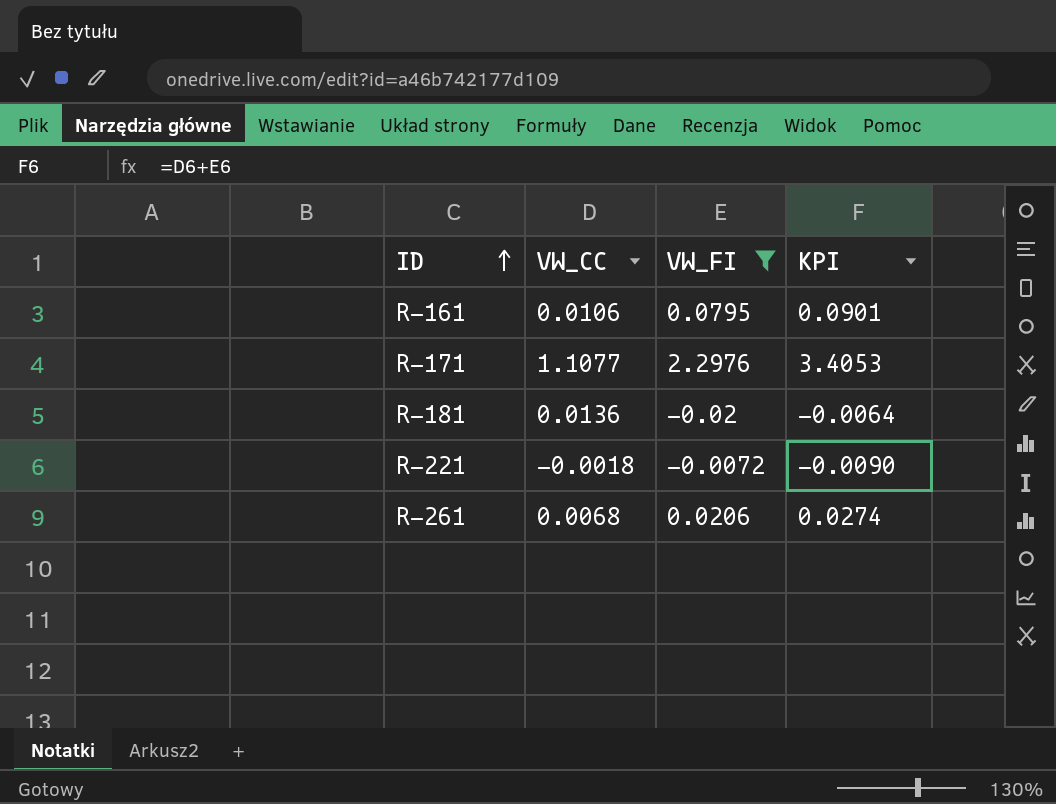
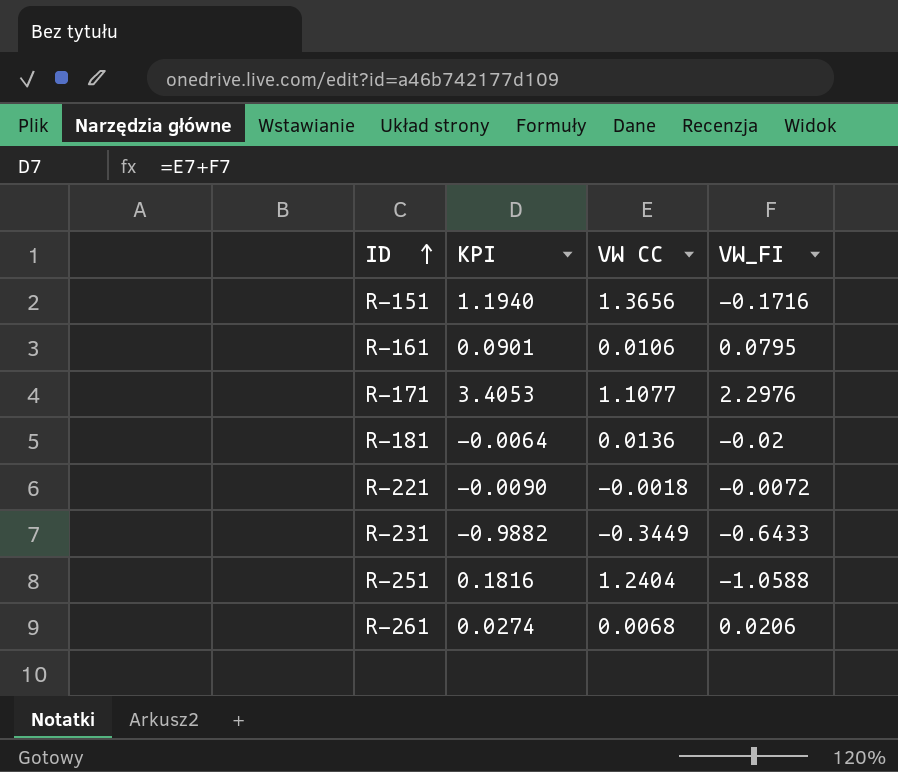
filter: VW_FI >= -0.02 -> none
column KPI | position: 4 -> 2
column name: VW_CC -> VW CC

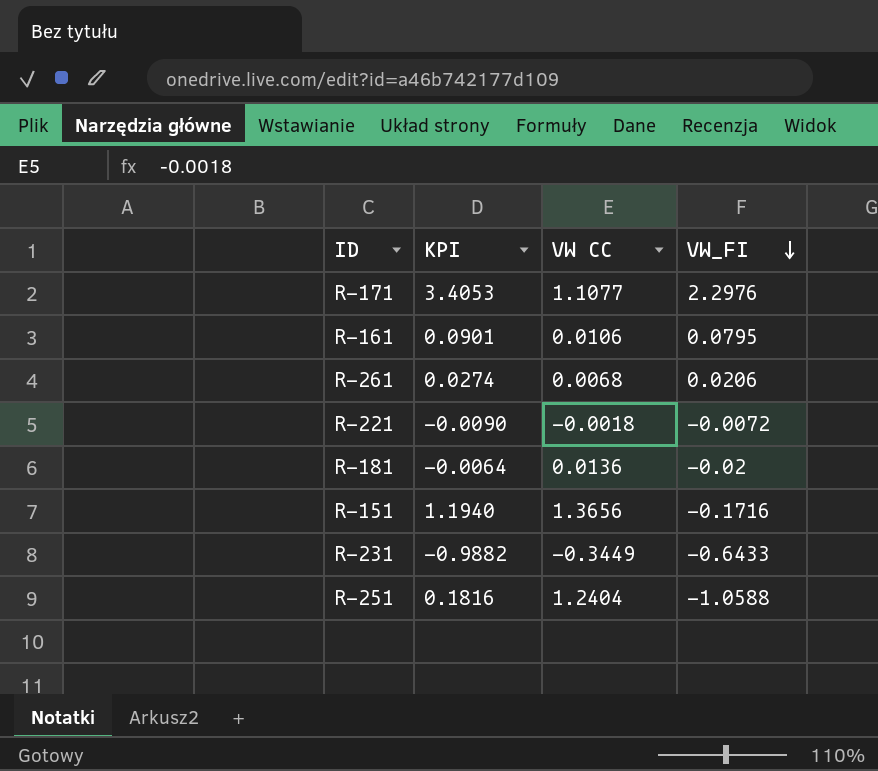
row order: ID ascending -> VW_FI descending

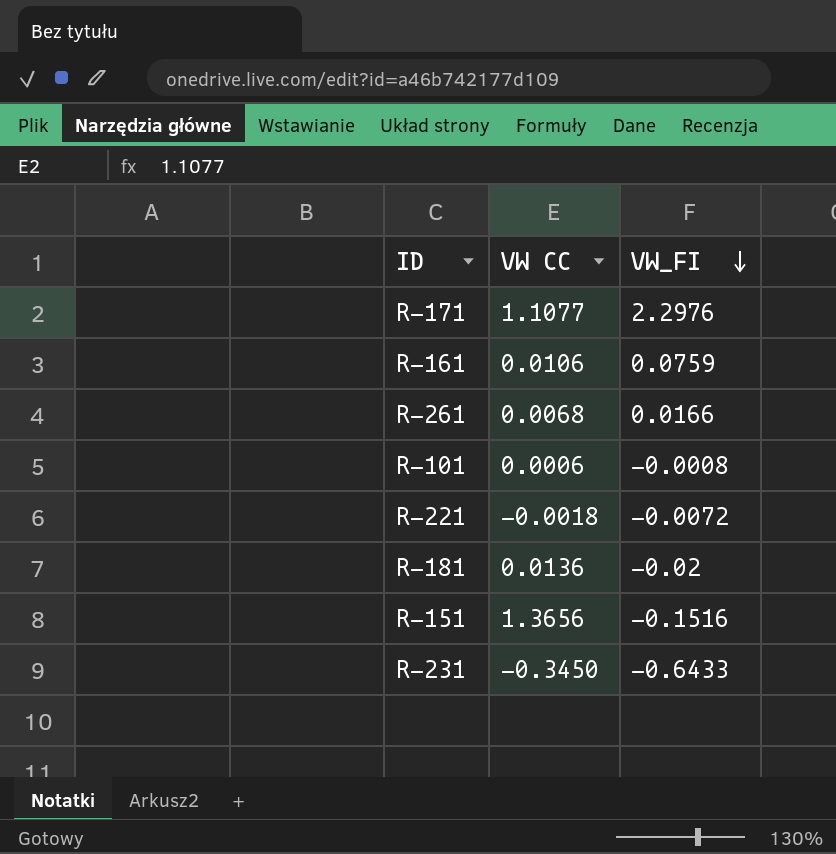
column KPI | formula: [VW CC] + [VW_FI] -> none
row R-251: 0.1816 | 1.2404 | -1.0588 -> none
R-161 | VW_FI: 0.0795 -> 0.0759
R-261 | VW_FI: 0.0206 -> 0.0166
row R-101: none -> 0.0006 | -0.0008
R-151 | VW_FI: -0.1716 -> -0.1516
R-231 | VW CC: -0.3449 -> -0.3450

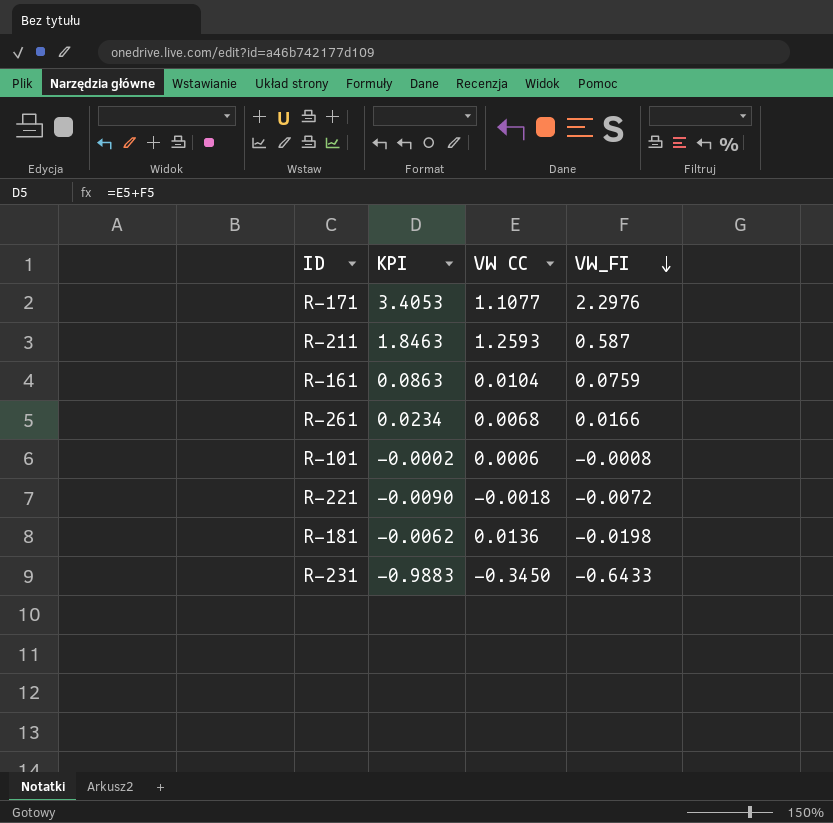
column KPI | formula: none -> [VW CC] + [VW_FI]
row R-151: 1.3656 | -0.1516 -> none
row R-211: none -> 1.8463 | 1.2593 | 0.587
R-161 | VW CC: 0.0106 -> 0.0104
R-181 | VW_FI: -0.02 -> -0.0198

